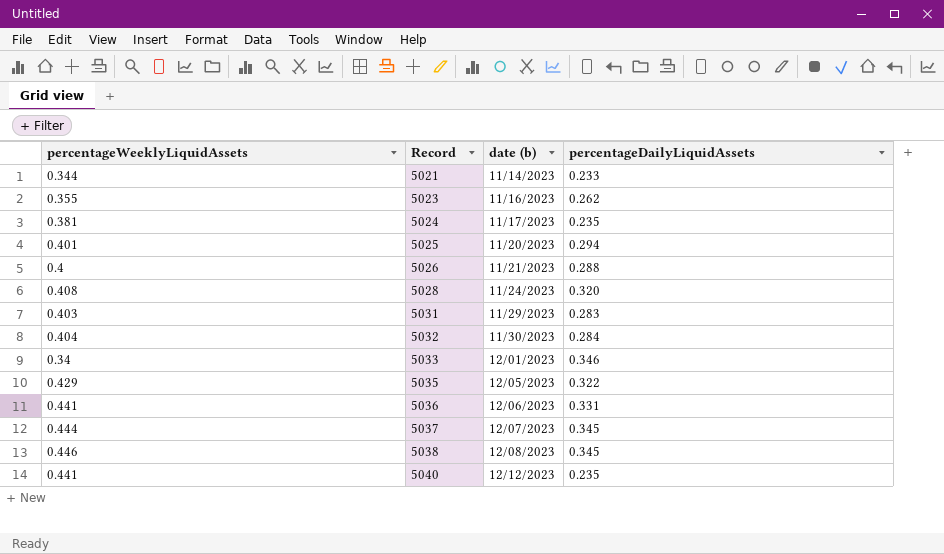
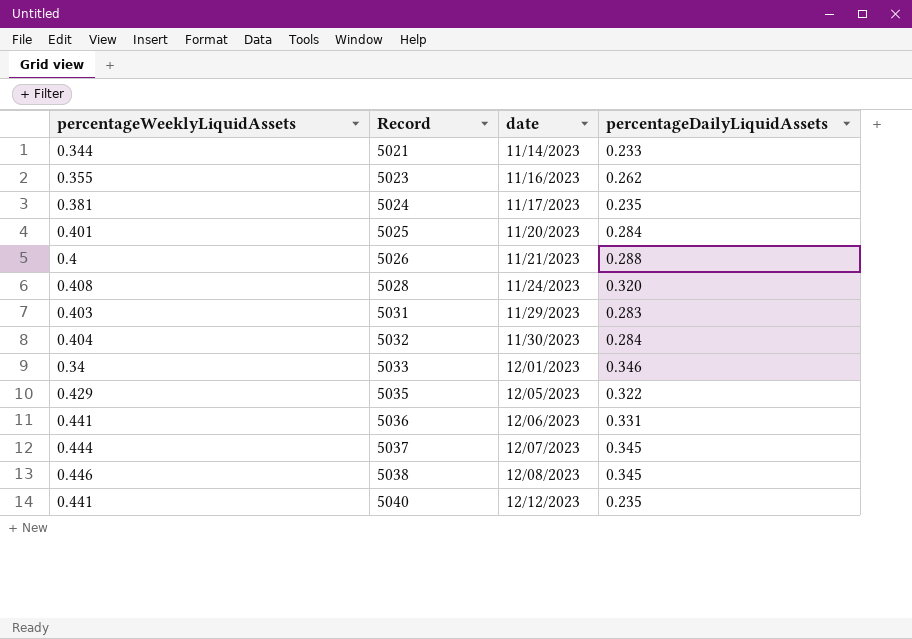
column name: date (b) -> date
5025 | percentageDailyLiquidAssets: 0.294 -> 0.284

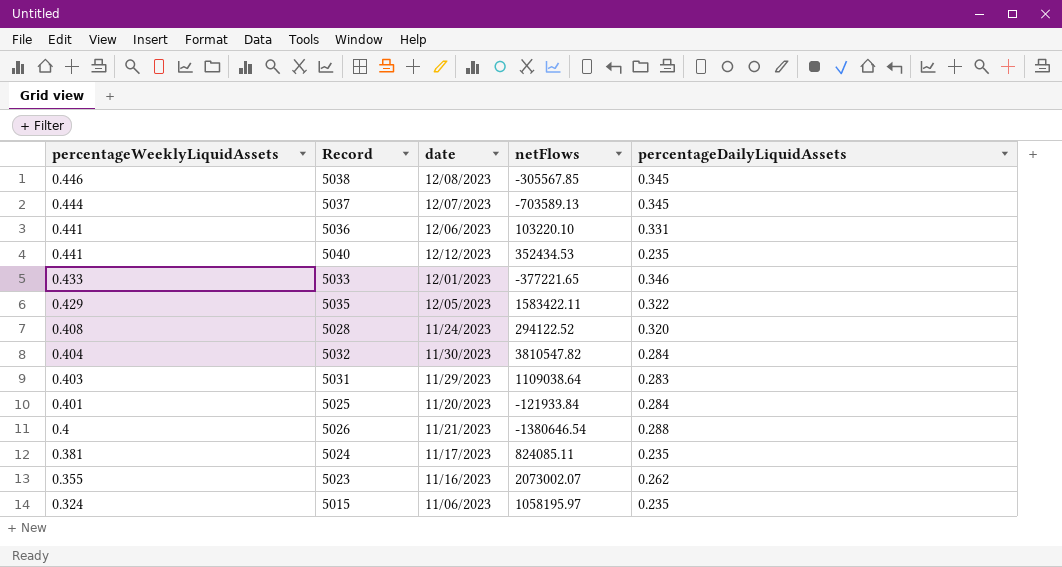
row order: Record ascending -> percentageWeeklyLiquidAssets descending
column netFlows | position: none -> 4
row 5021: 0.344 | 11/14/2023 | 0.233 -> none
5033 | percentageWeeklyLiquidAssets: 0.34 -> 0.433
row 5015: none -> 0.324 | 11/06/2023 | 1058195.97 | 0.235

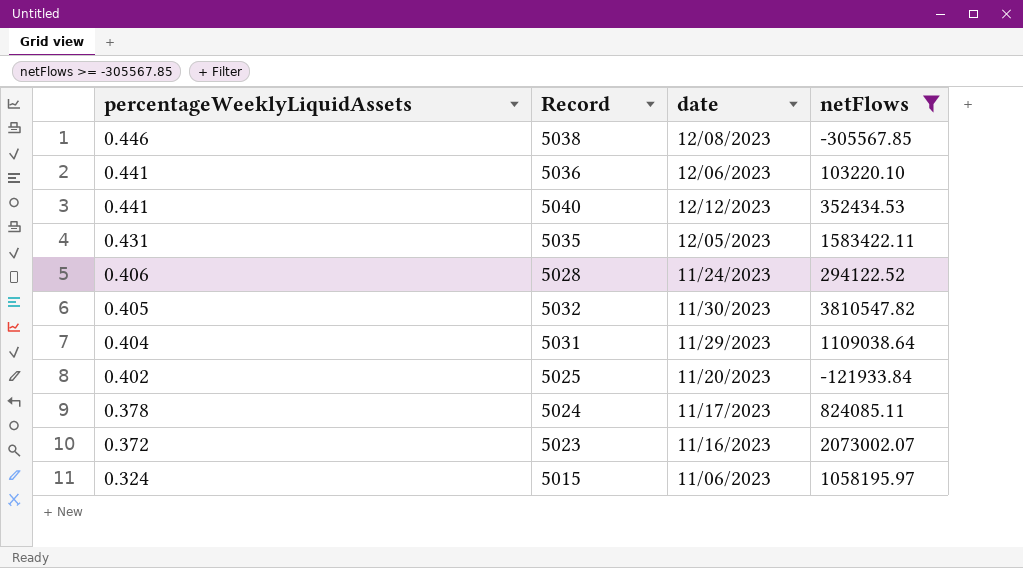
filter: none -> netFlows >= -305567.85
column percentageDailyLiquidAssets | position: 5 -> none
5035 | percentageWeeklyLiquidAssets: 0.429 -> 0.431
5028 | percentageWeeklyLiquidAssets: 0.408 -> 0.406
5032 | percentageWeeklyLiquidAssets: 0.404 -> 0.405
5031 | percentageWeeklyLiquidAssets: 0.403 -> 0.404
5025 | percentageWeeklyLiquidAssets: 0.401 -> 0.402
5024 | percentageWeeklyLiquidAssets: 0.381 -> 0.378
5023 | percentageWeeklyLiquidAssets: 0.355 -> 0.372

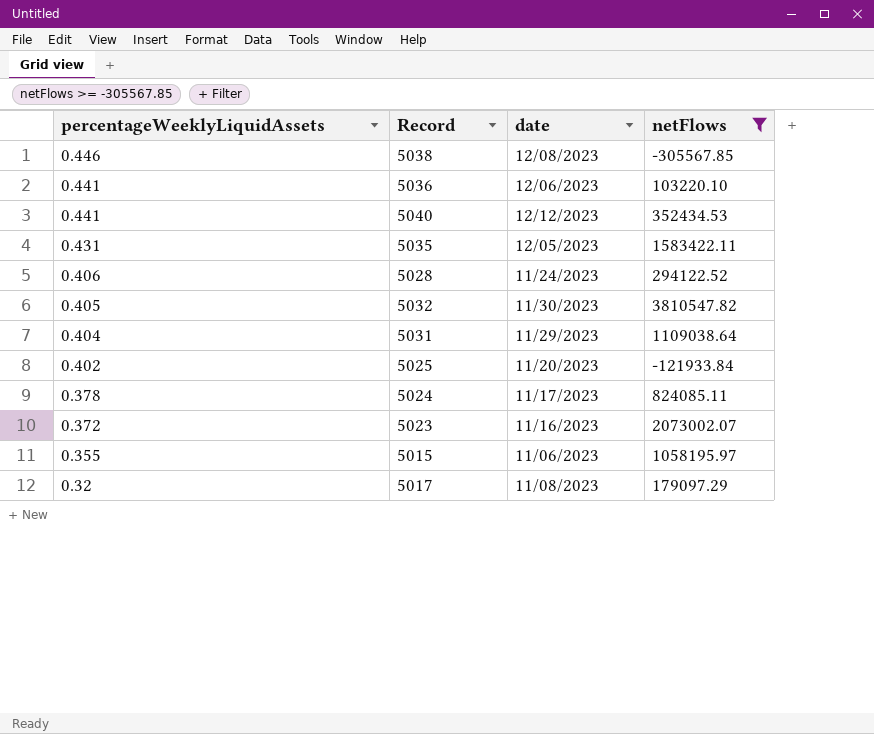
5015 | percentageWeeklyLiquidAssets: 0.324 -> 0.355
row 5017: none -> 0.32 | 11/08/2023 | 179097.29

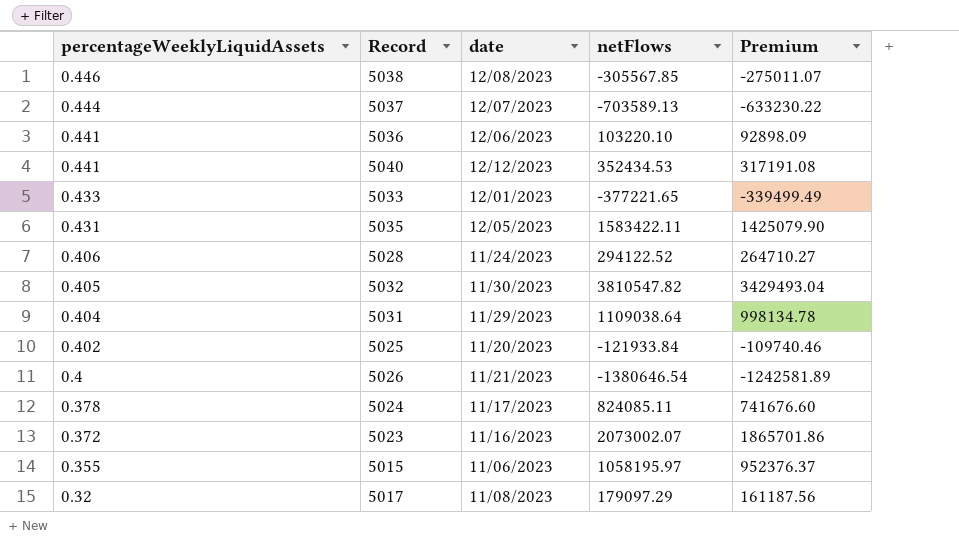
filter: netFlows >= -305567.85 -> none
column Premium | formula: none -> [netFlows] * 0.9

